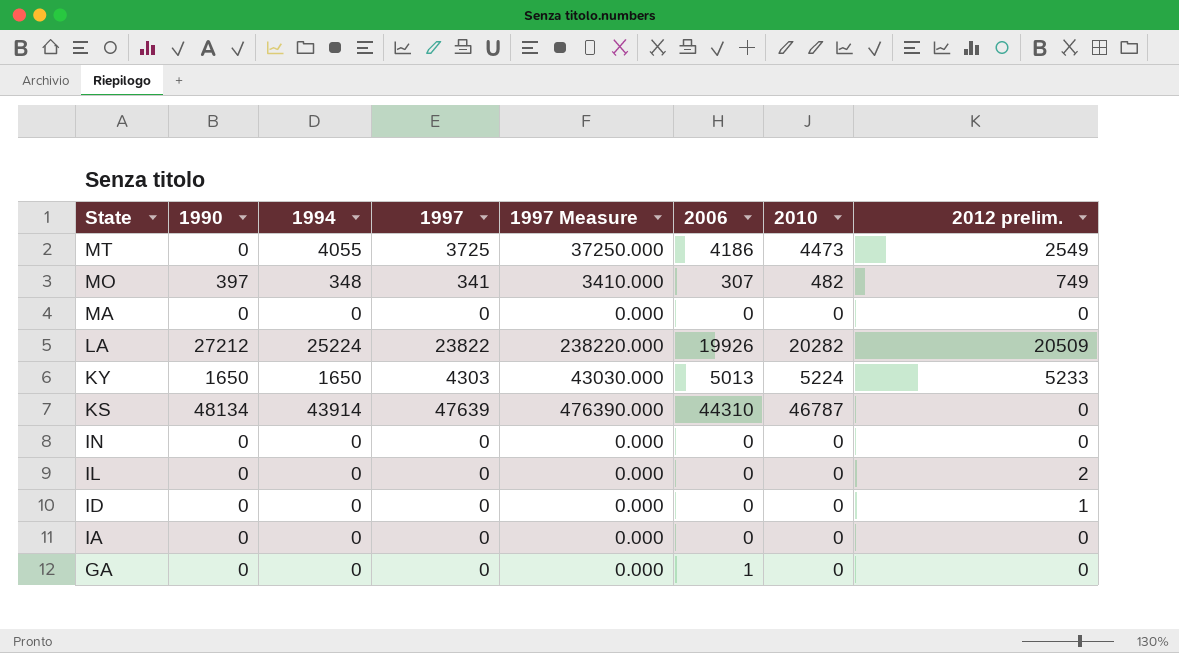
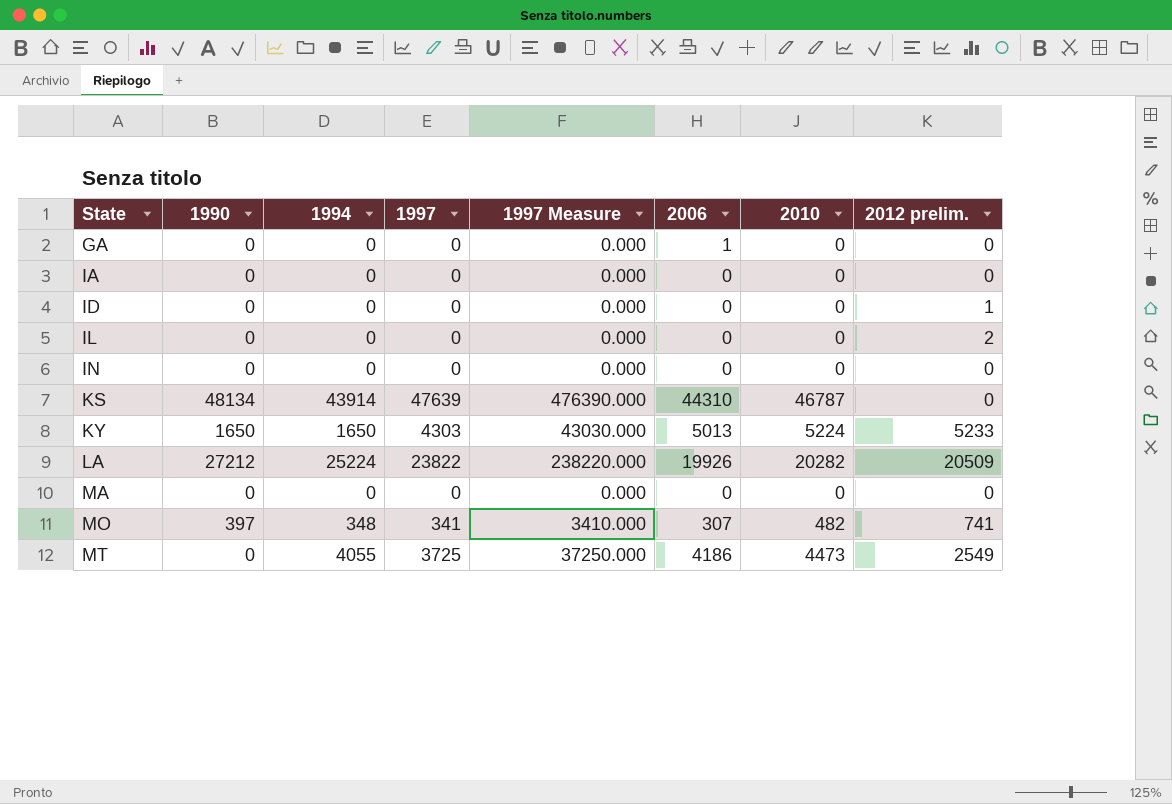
row order: State descending -> State ascending
MO | 2012 prelim.: 749 -> 741

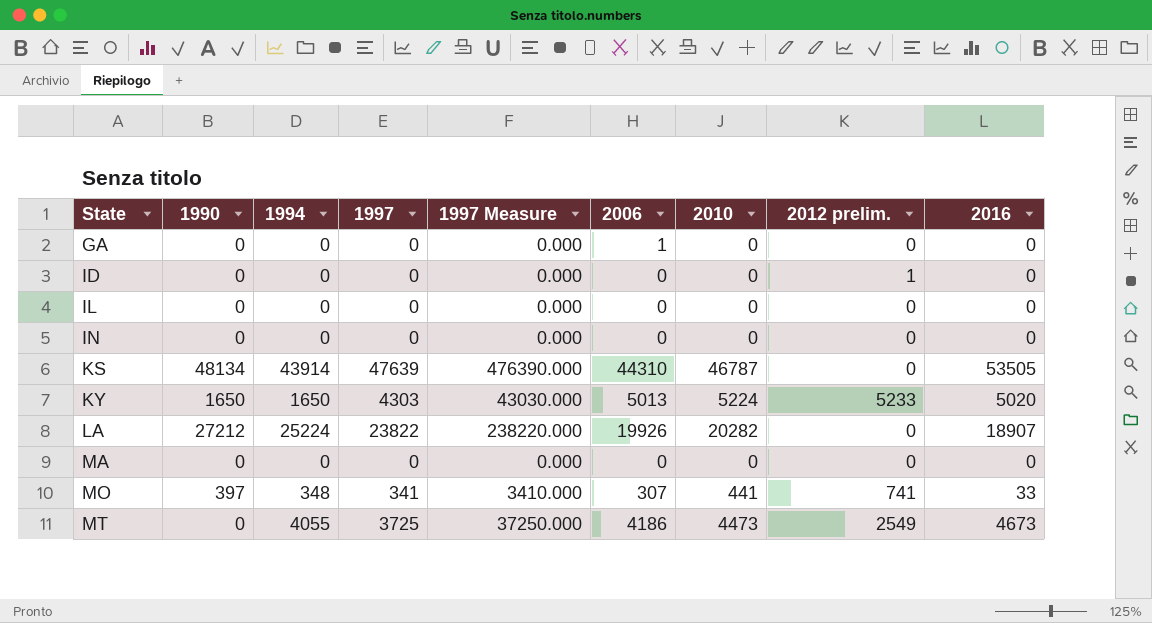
column 2016 | position: none -> 9
row IA: 0 | 0 | 0 | 0.000 | 0 | 0 | 0 -> none
IL | 2012 prelim.: 2 -> 0
LA | 2012 prelim.: 20509 -> 0
MO | 2010: 482 -> 441

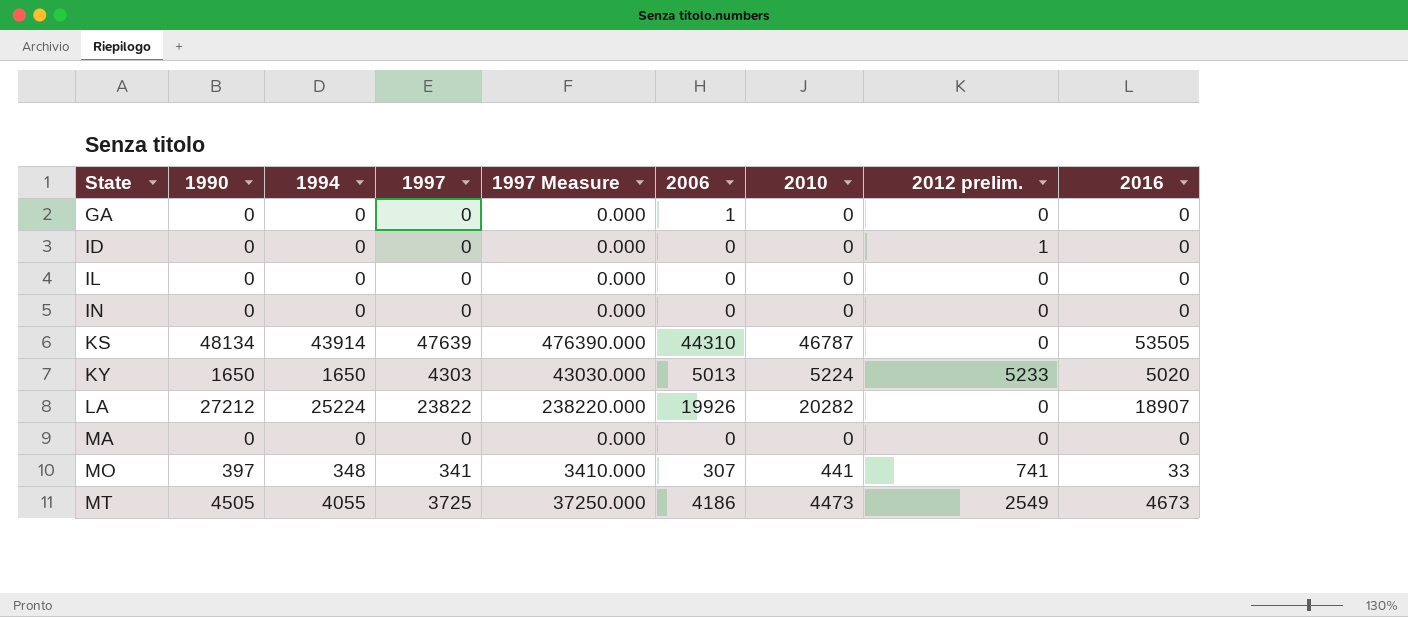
MT | 1990: 0 -> 4505

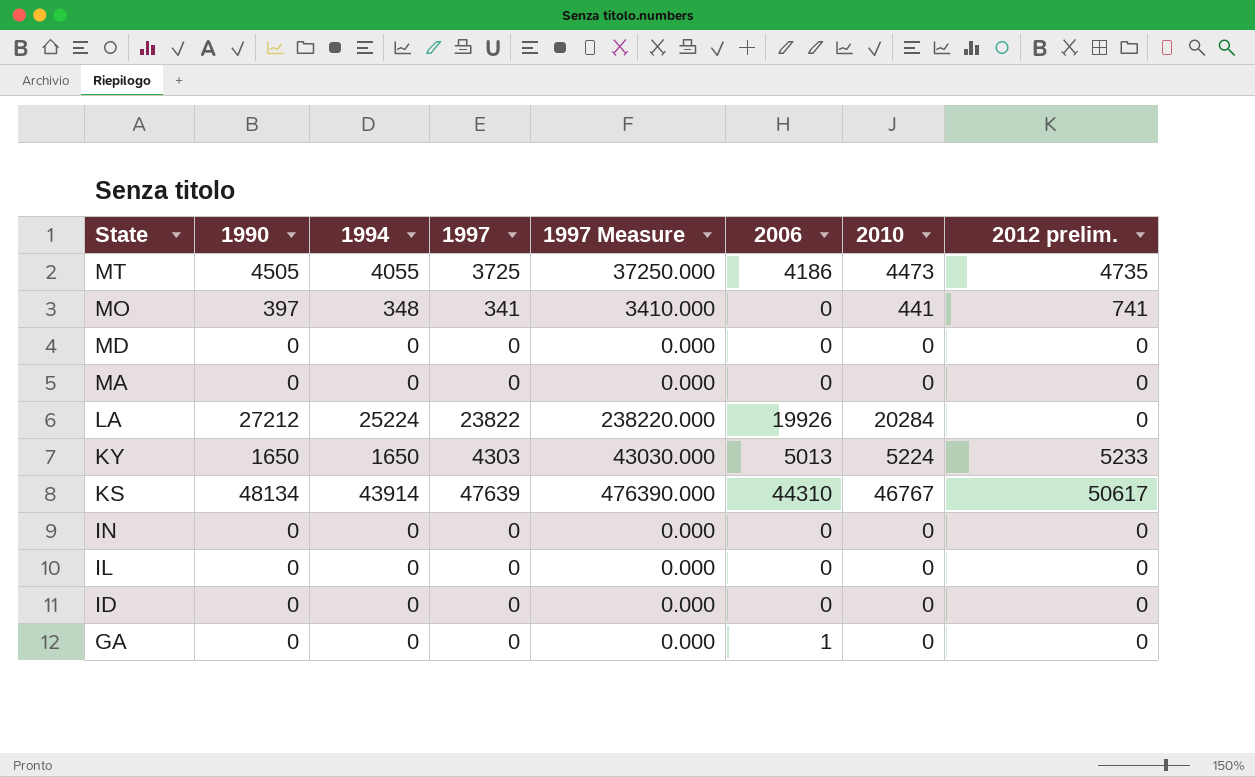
row order: State ascending -> State descending
column 2016 | position: 9 -> none
MT | 2012 prelim.: 2549 -> 4735
MO | 2006: 307 -> 0
row MD: none -> 0 | 0 | 0 | 0.000 | 0 | 0 | 0
LA | 2010: 20282 -> 20284
KS | 2010: 46787 -> 46767
KS | 2012 prelim.: 0 -> 50617
ID | 2012 prelim.: 1 -> 0

